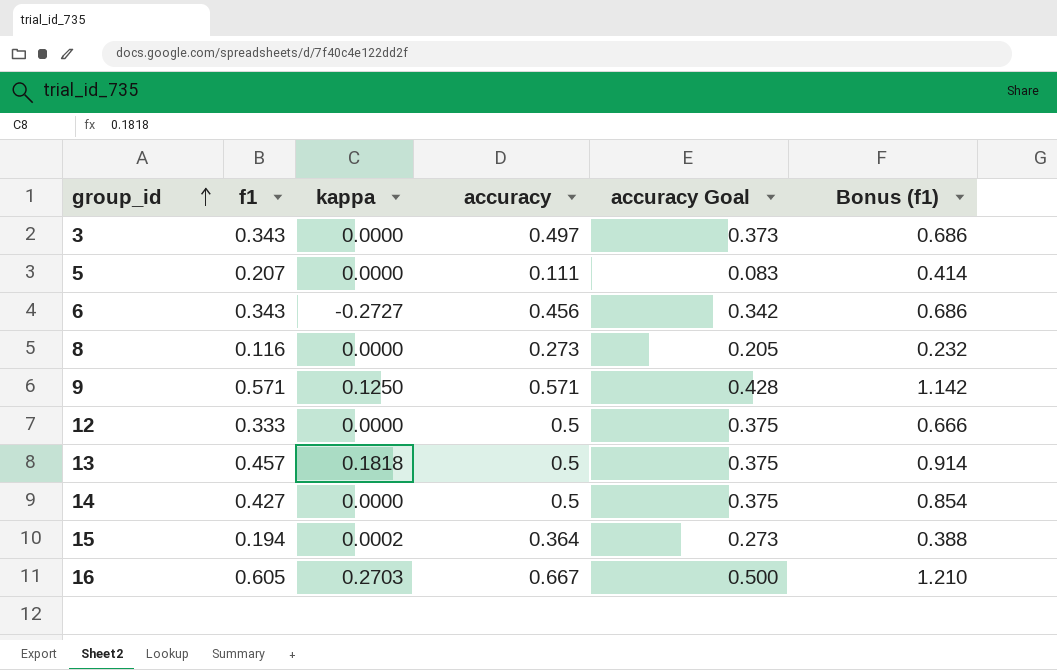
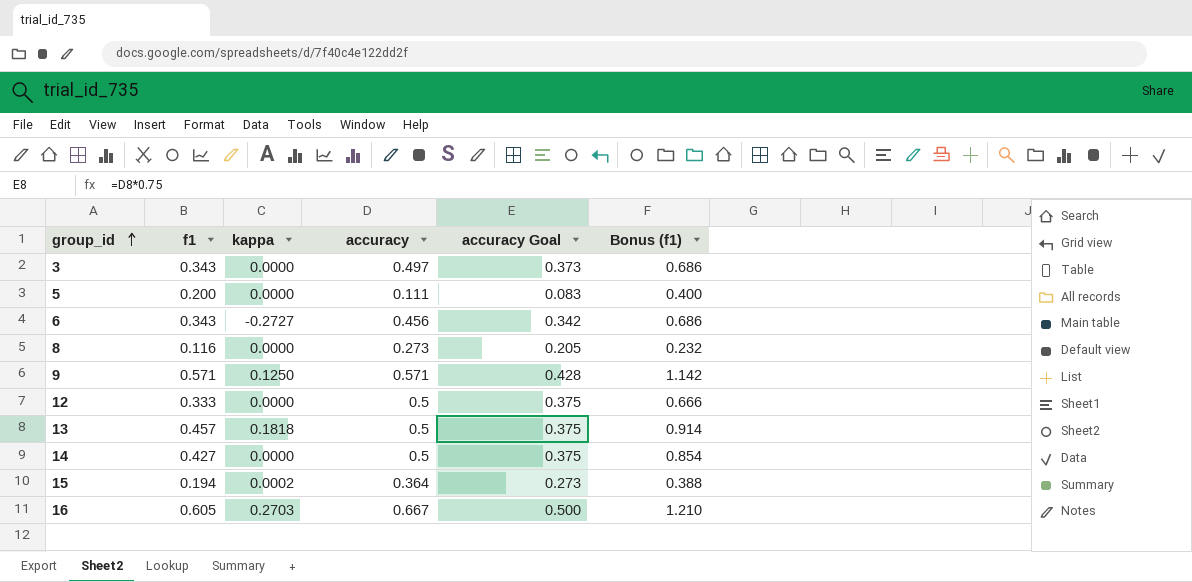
5 | f1: 0.207 -> 0.200
5 | Bonus (f1): 0.414 -> 0.400

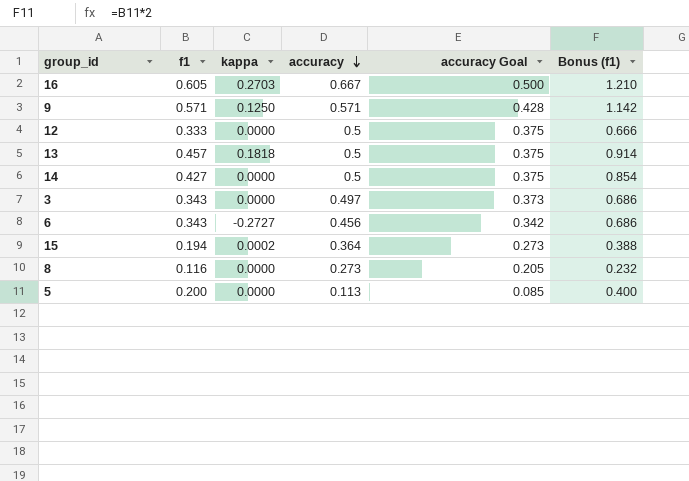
row order: group_id ascending -> accuracy descending
5 | accuracy: 0.111 -> 0.113
5 | accuracy Goal: 0.083 -> 0.085

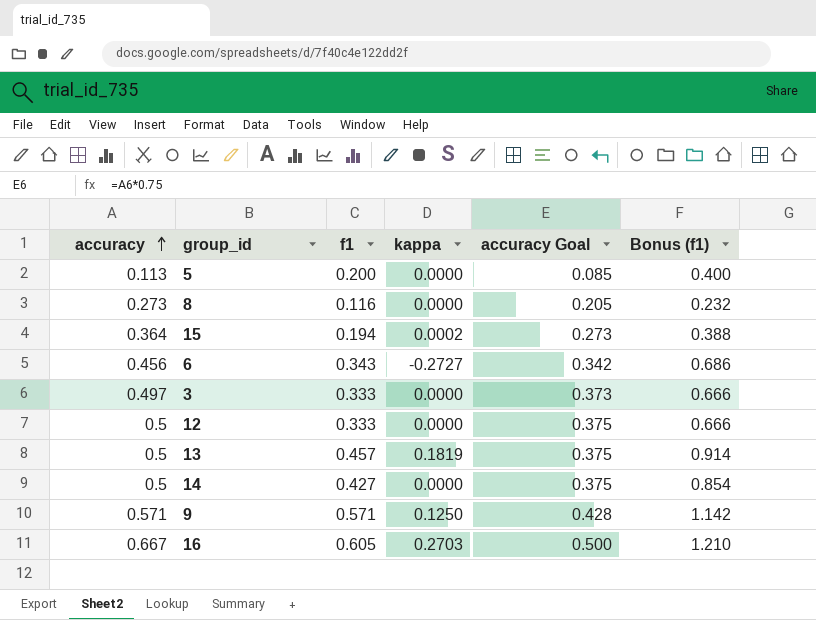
row order: accuracy descending -> accuracy ascending
column accuracy | position: 4 -> 1
3 | f1: 0.343 -> 0.333
3 | Bonus (f1): 0.686 -> 0.666
13 | kappa: 0.1818 -> 0.1819

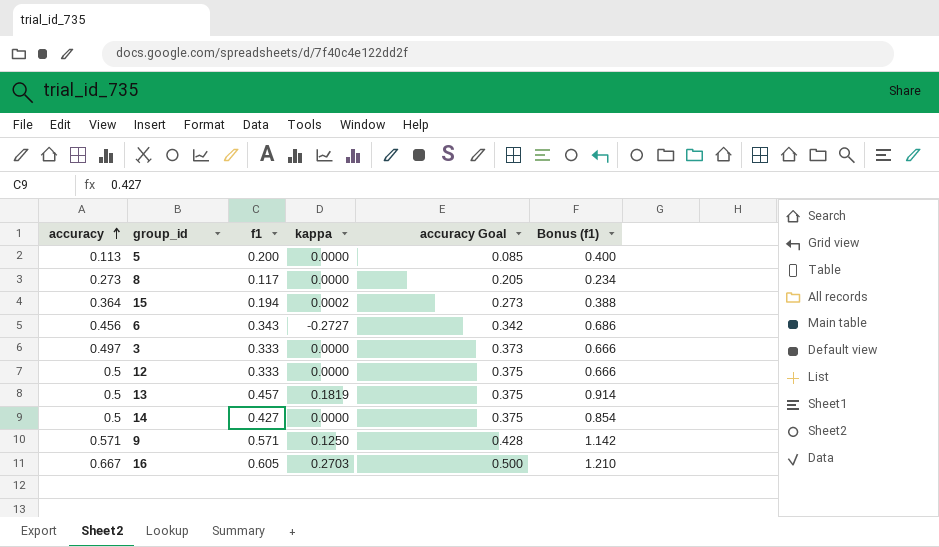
8 | f1: 0.116 -> 0.117
8 | Bonus (f1): 0.232 -> 0.234

